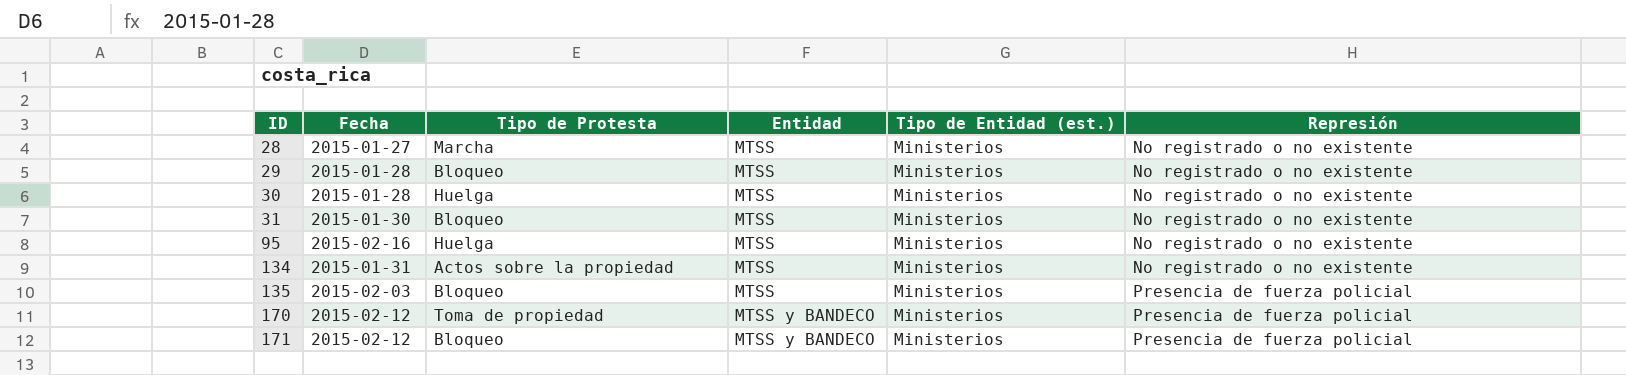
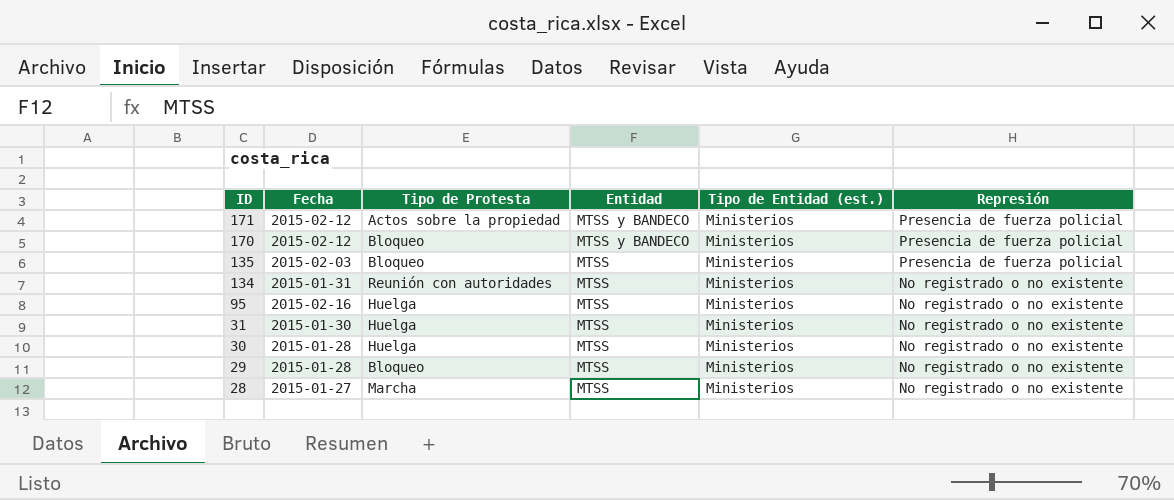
row order: ID ascending -> ID descending
171 | Tipo de Protesta: Bloqueo -> Actos sobre la propiedad
170 | Tipo de Protesta: Toma de propiedad -> Bloqueo
134 | Tipo de Protesta: Actos sobre la propiedad -> Reunión con autoridades
31 | Tipo de Protesta: Bloqueo -> Huelga

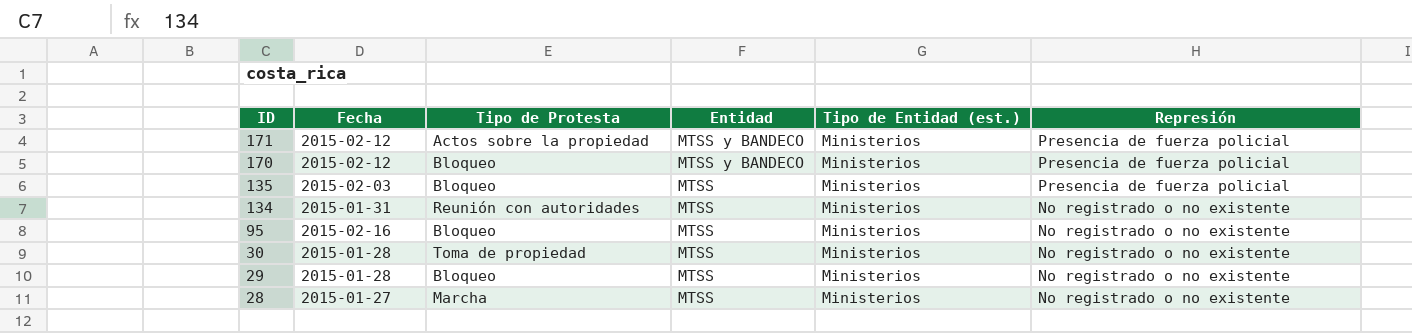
row 31: 2015-01-30 | Huelga | MTSS | Ministerios | No registrado o no existente -> none
95 | Tipo de Protesta: Huelga -> Bloqueo
30 | Tipo de Protesta: Huelga -> Toma de propiedad

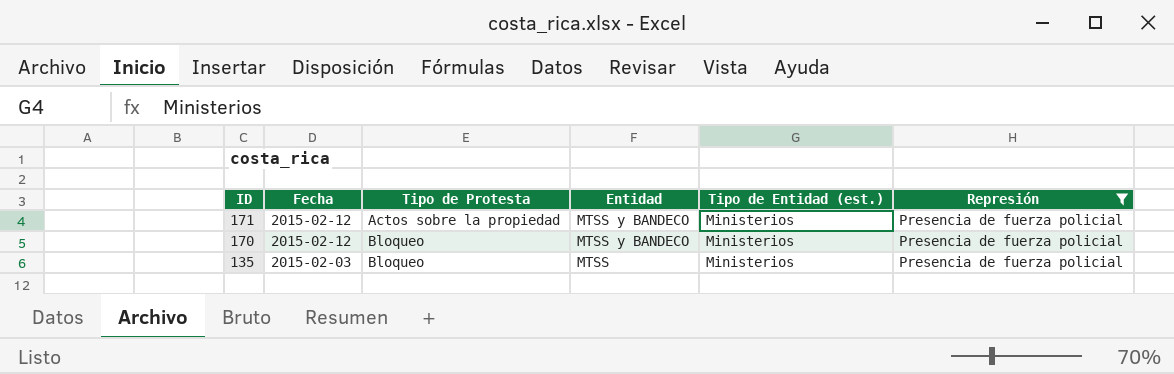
filter: none -> Represión = Presencia de fuerza policial

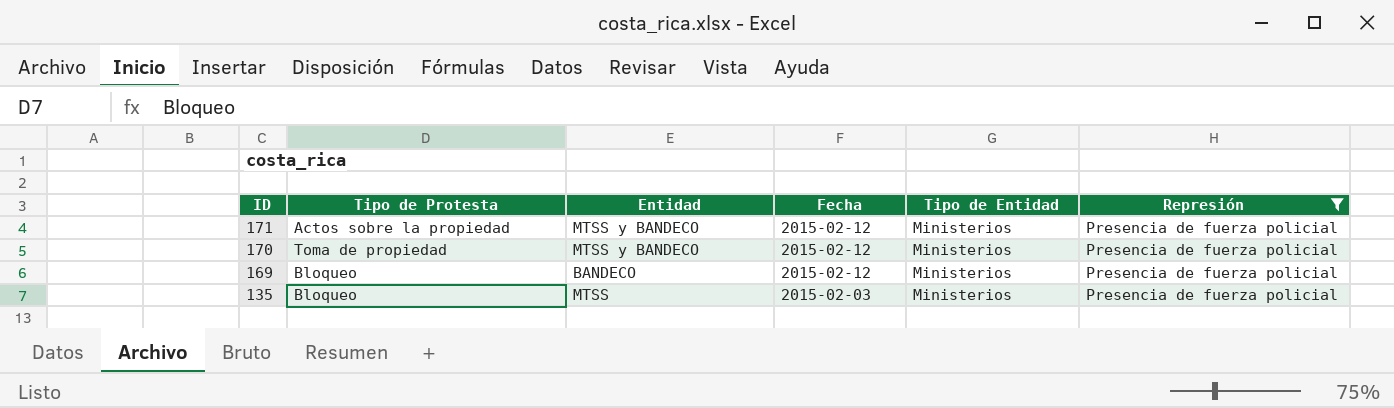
column Fecha | position: 2 -> 4
column name: Tipo de Entidad (est.) -> Tipo de Entidad
170 | Tipo de Protesta: Bloqueo -> Toma de propiedad
row 169: none -> Bloqueo | BANDECO | 2015-02-12 | Ministerios | Presencia de fuerza policial

